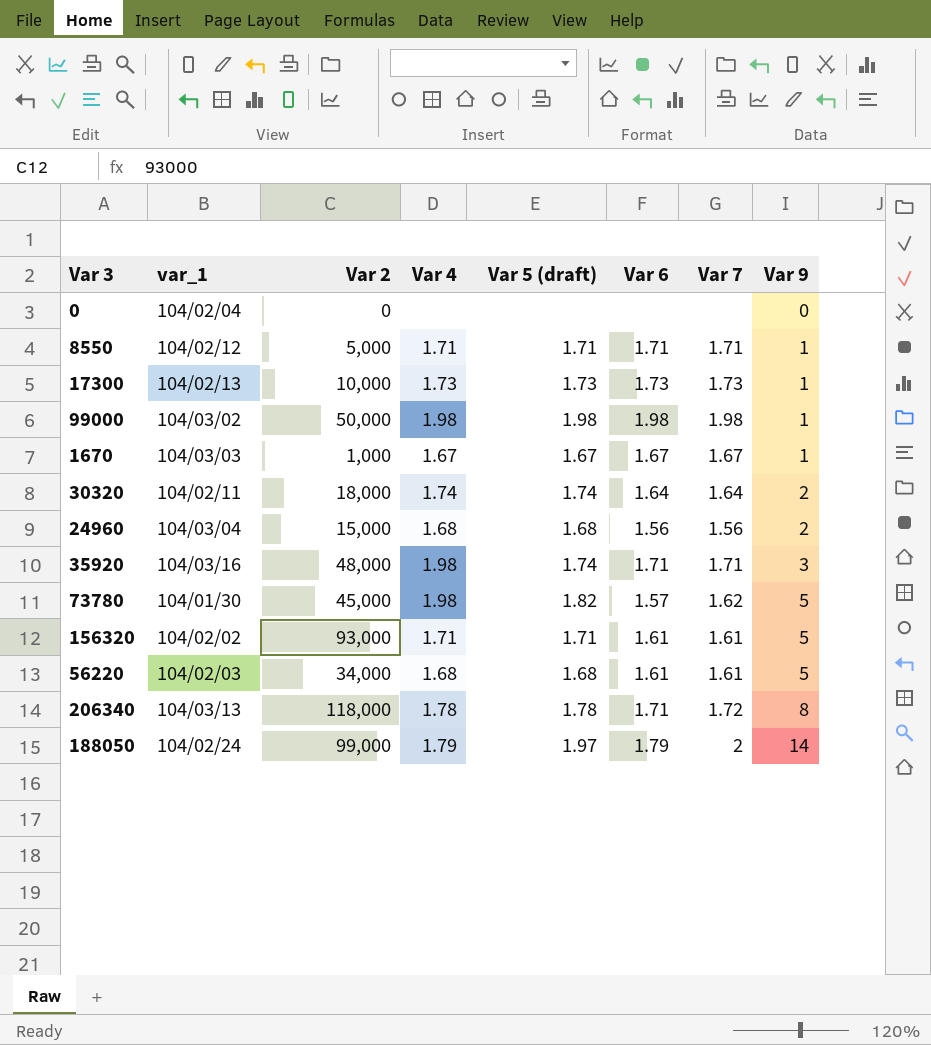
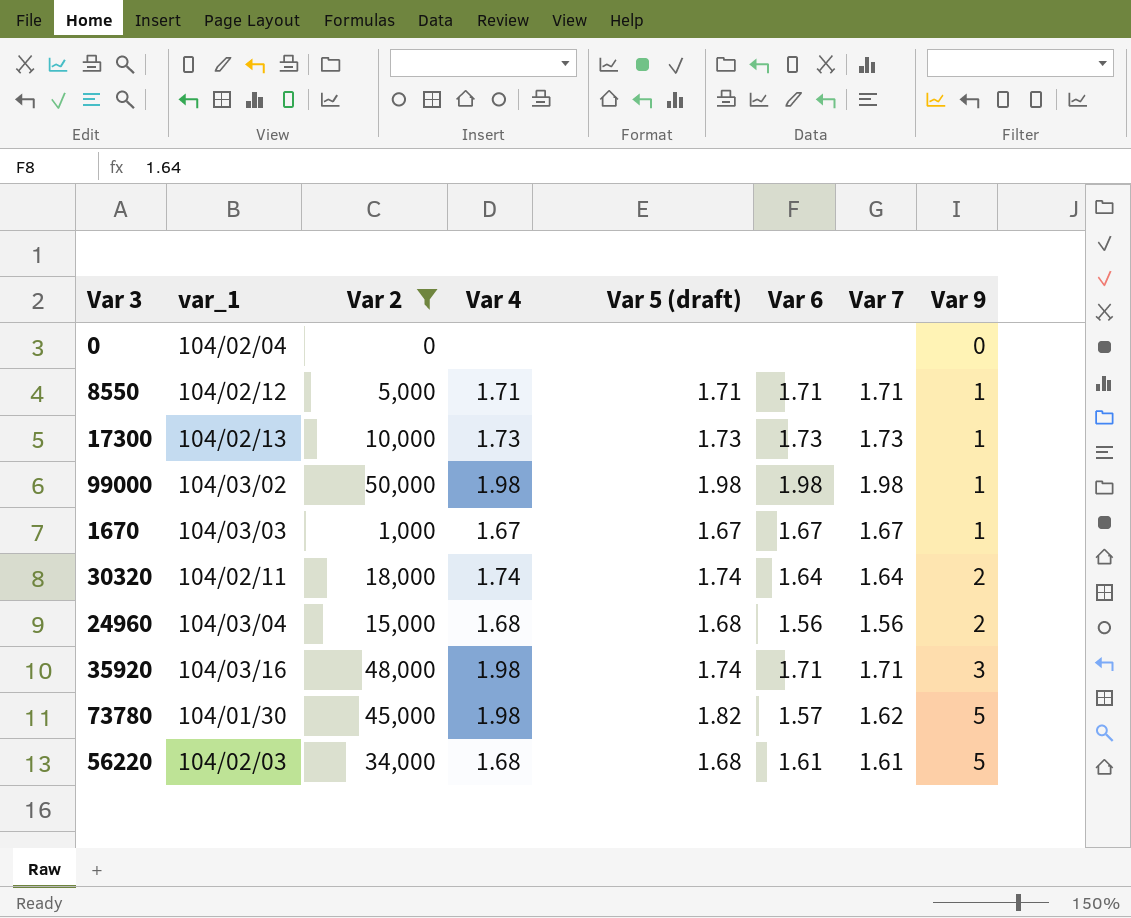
filter: none -> Var 2 <= 50,000

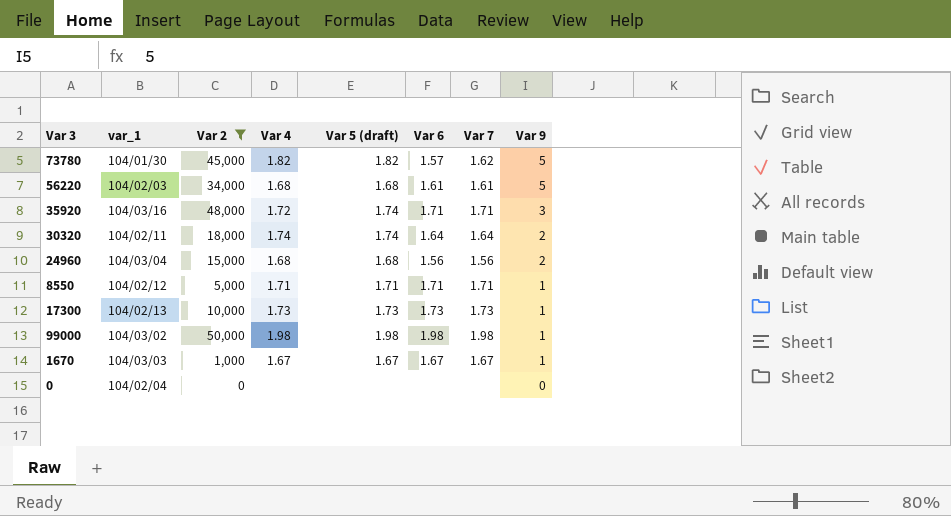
row order: Var 9 ascending -> Var 9 descending
73780 | Var 4: 1.98 -> 1.82
35920 | Var 4: 1.98 -> 1.72

